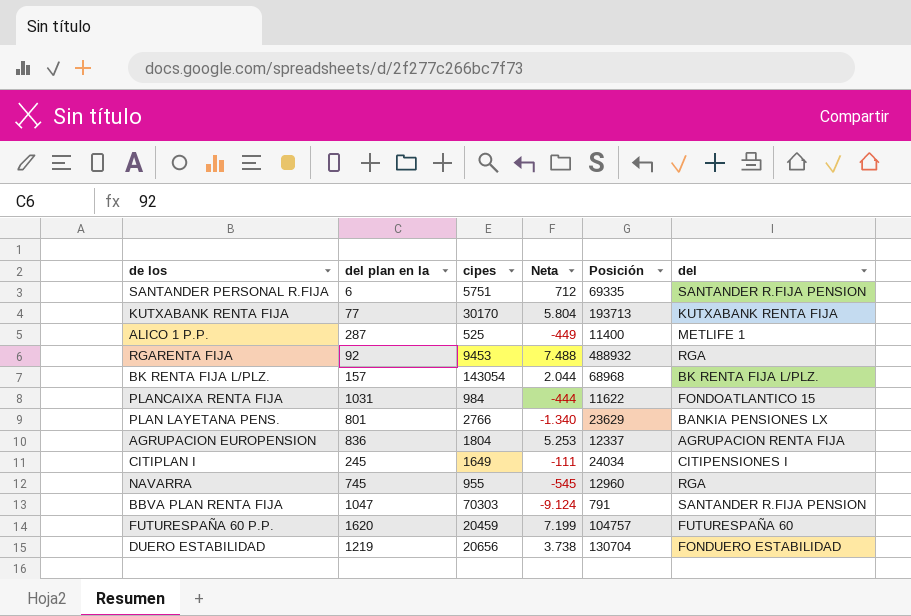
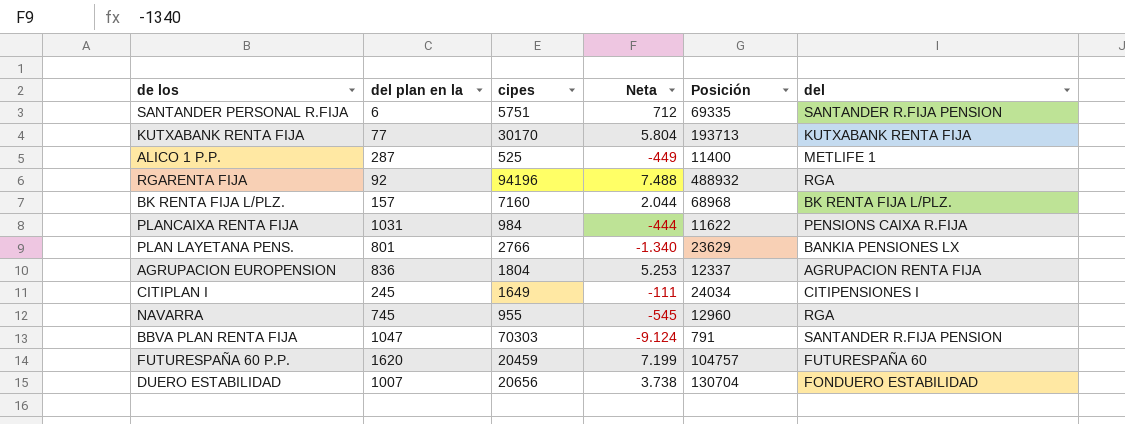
RGARENTA FIJA | cipes: 9453 -> 94196
BK RENTA FIJA L/PLZ. | cipes: 143054 -> 7160
PLANCAIXA RENTA FIJA | del: FONDOATLANTICO 15 -> PENSIONS CAIXA R.FIJA
DUERO ESTABILIDAD | del plan en la: 1219 -> 1007

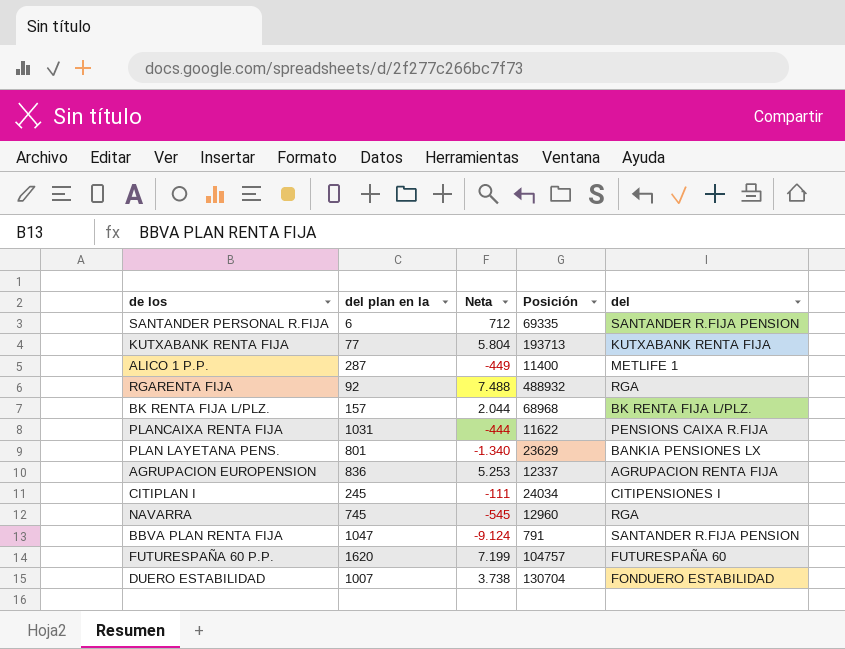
column cipes | position: 3 -> none

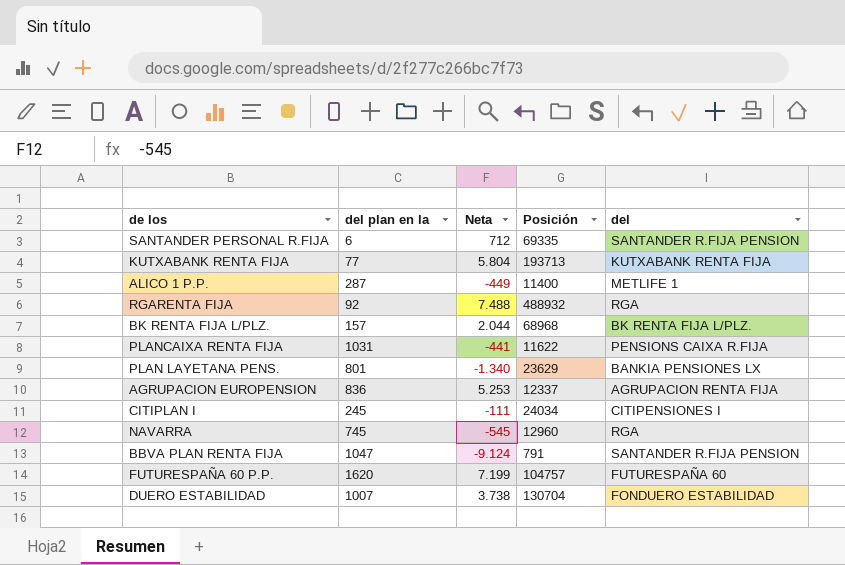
PLANCAIXA RENTA FIJA | Neta: -444 -> -441

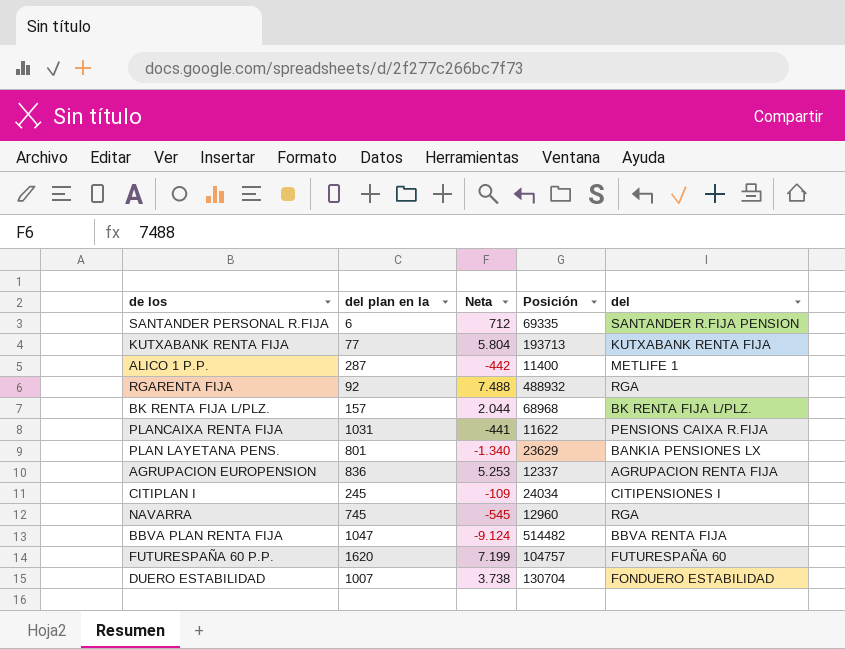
ALICO 1 P.P. | Neta: -449 -> -442
CITIPLAN I | Neta: -111 -> -109
BBVA PLAN RENTA FIJA | Posición: 791 -> 514482
BBVA PLAN RENTA FIJA | del: SANTANDER R.FIJA PENSION -> BBVA RENTA FIJA

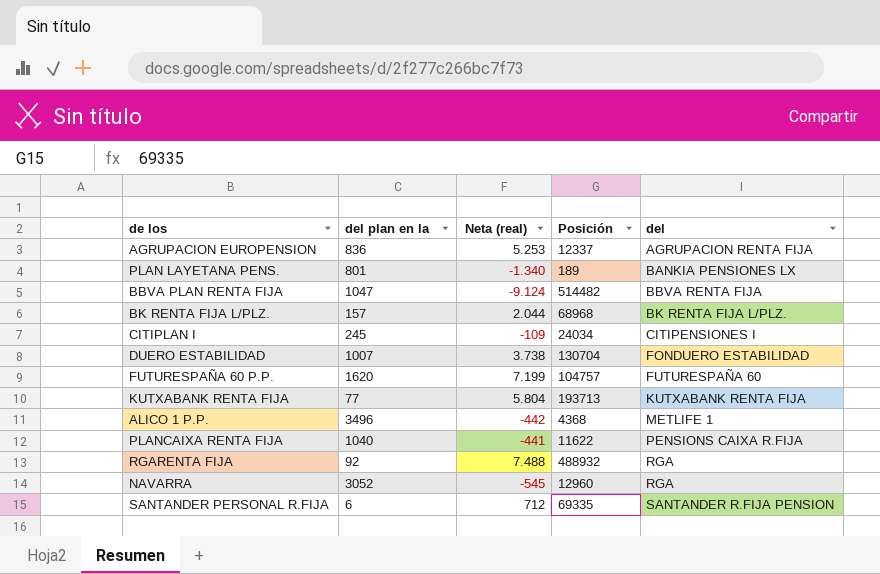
row order: none -> del ascending
column name: Neta -> Neta (real)
PLAN LAYETANA PENS. | Posición: 23629 -> 189
ALICO 1 P.P. | del plan en la: 287 -> 3496
ALICO 1 P.P. | Posición: 11400 -> 4368
PLANCAIXA RENTA FIJA | del plan en la: 1031 -> 1040
NAVARRA | del plan en la: 745 -> 3052

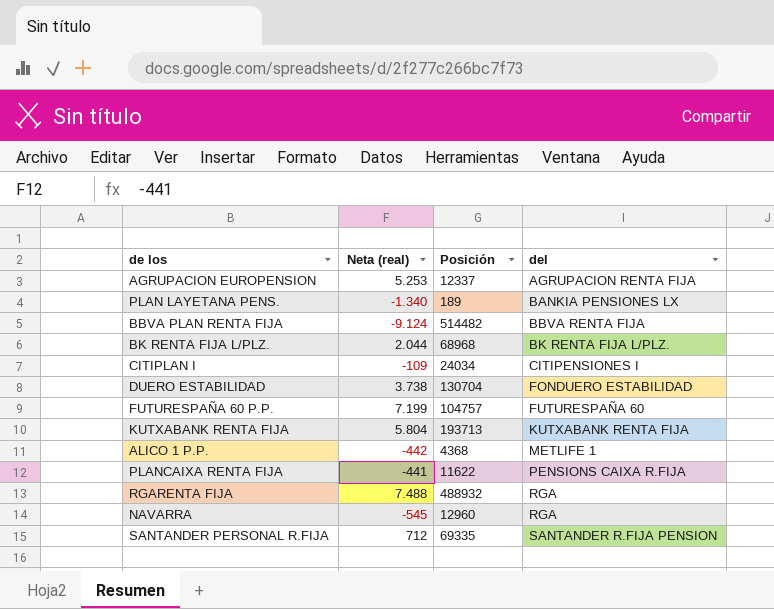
column del plan en la | position: 2 -> none

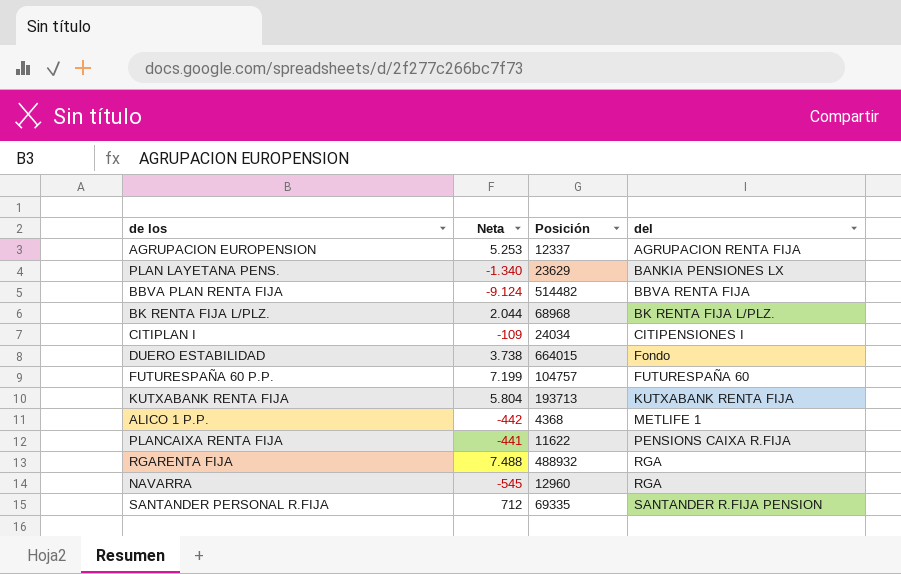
column name: Neta (real) -> Neta
PLAN LAYETANA PENS. | Posición: 189 -> 23629
DUERO ESTABILIDAD | Posición: 130704 -> 664015
DUERO ESTABILIDAD | del: FONDUERO ESTABILIDAD -> Fondo

